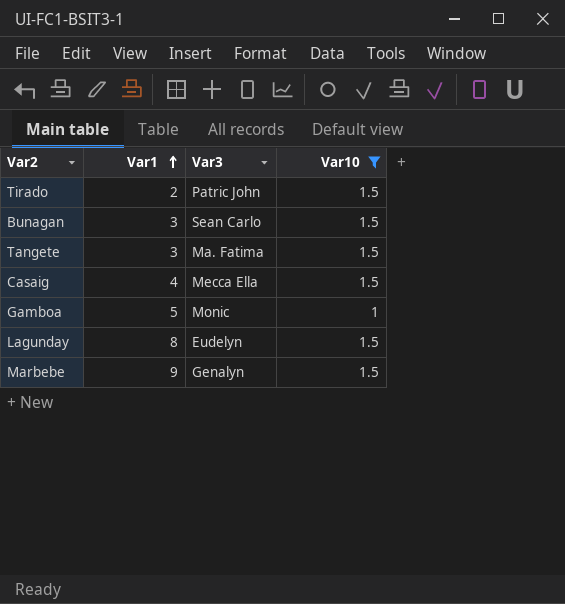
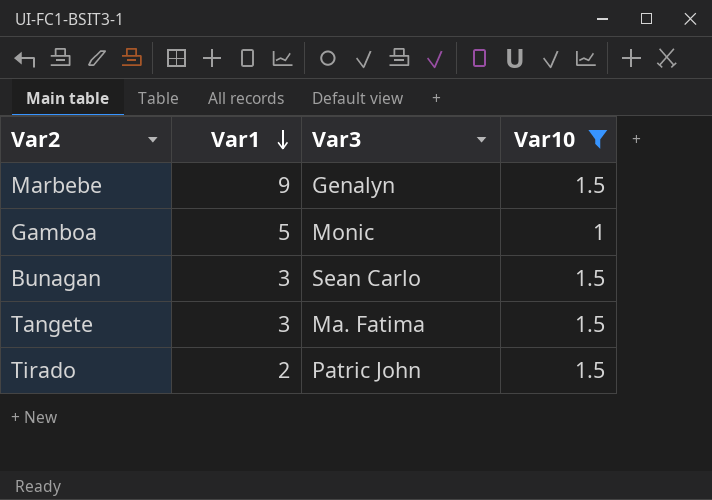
row order: Var1 ascending -> Var1 descending
row Casaig: 4 | Mecca Ella | 1.5 -> none
row Lagunday: 8 | Eudelyn | 1.5 -> none

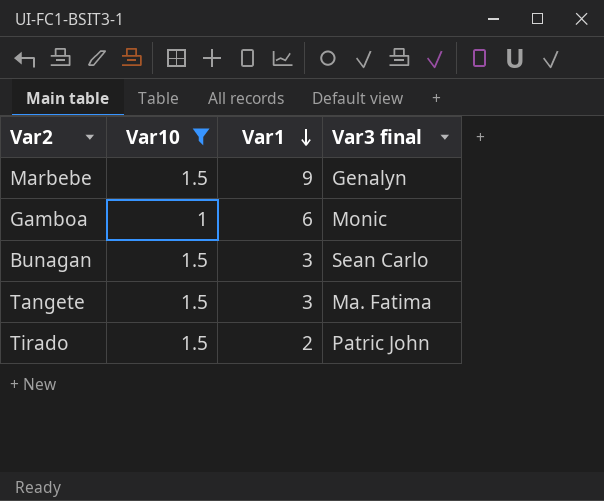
column Var10 | position: 4 -> 2
column name: Var3 -> Var3 final
Gamboa | Var1: 5 -> 6

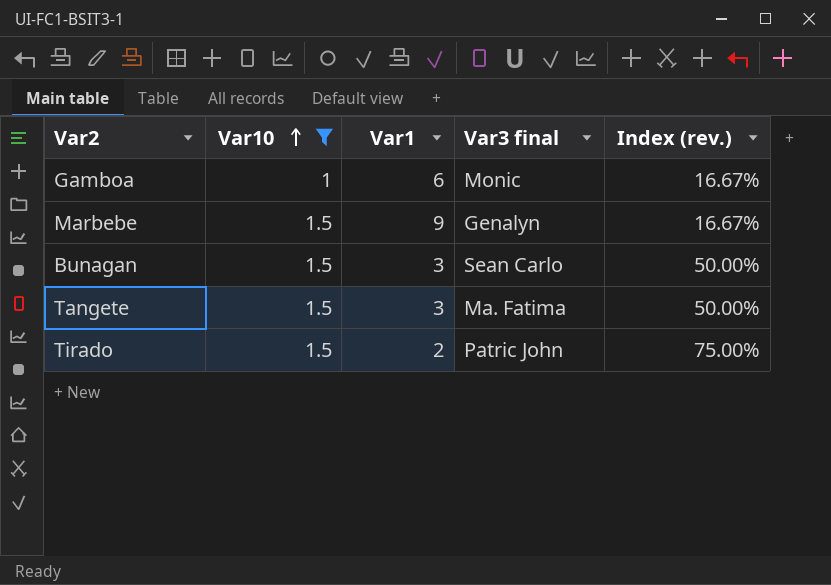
row order: Var1 descending -> Var10 ascending
column Index (rev.) | formula: none -> [Var10] / [Var1]

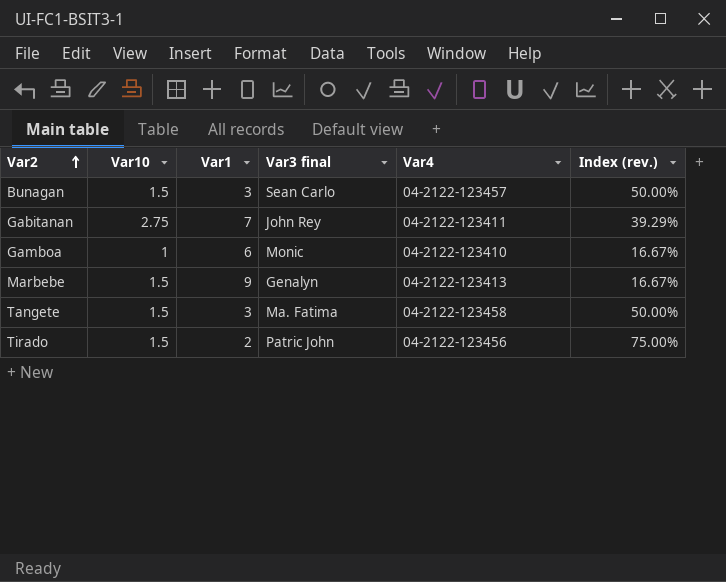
filter: Var10 != 2.75 -> none
row order: Var10 ascending -> Var2 ascending
column Var4 | position: none -> 5

